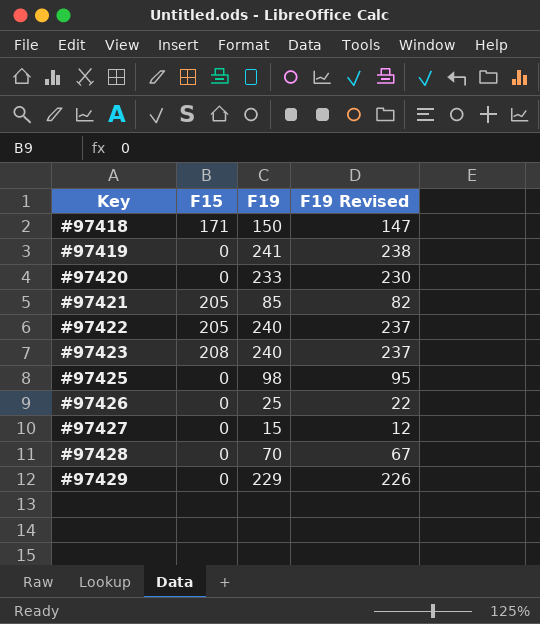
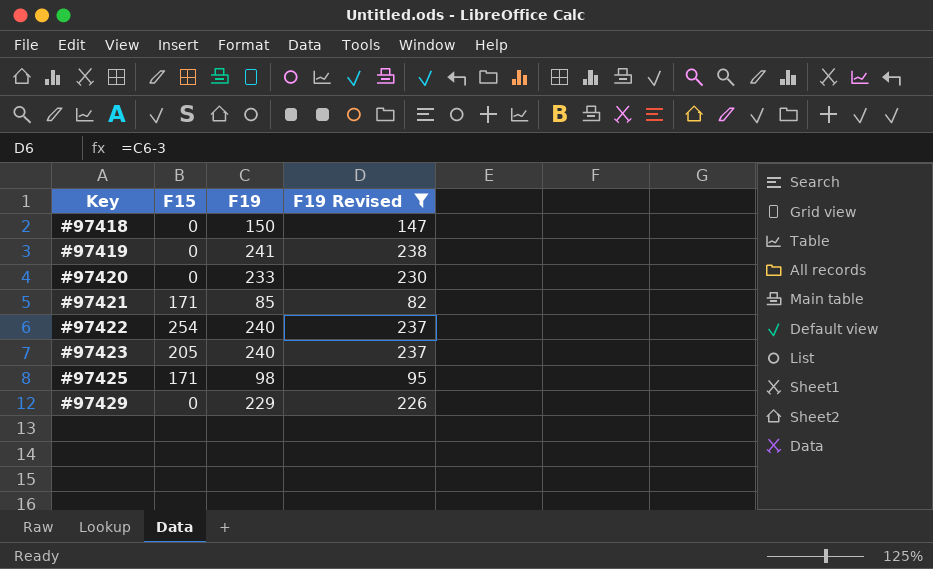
filter: none -> F19 Revised >= 82
#97418 | F15: 171 -> 0
#97421 | F15: 205 -> 171
#97422 | F15: 205 -> 254
#97423 | F15: 208 -> 205
#97425 | F15: 0 -> 171

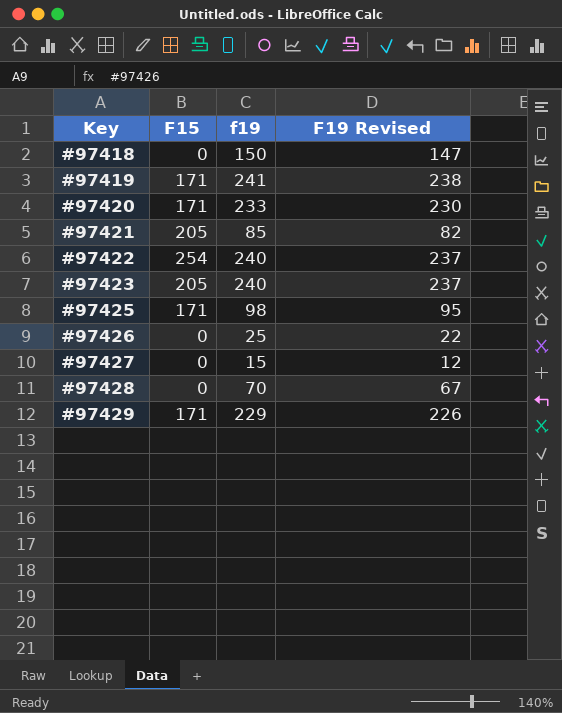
filter: F19 Revised >= 82 -> none
column name: F19 -> f19
#97419 | F15: 0 -> 171
#97420 | F15: 0 -> 171
#97421 | F15: 171 -> 205
#97429 | F15: 0 -> 171

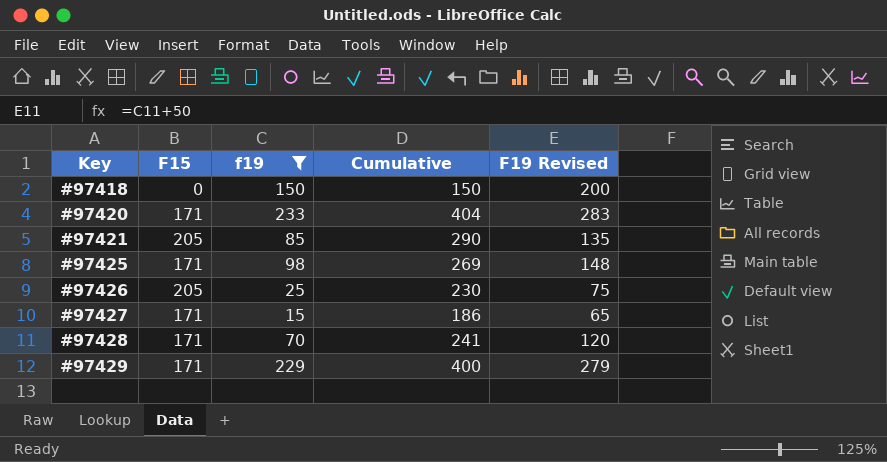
filter: none -> f19 <= 233
column Cumulative | formula: none -> [F15] + [f19]
column F19 Revised | formula: [f19] - 3 -> [f19] + 50
#97426 | F15: 0 -> 205
#97427 | F15: 0 -> 171
#97428 | F15: 0 -> 171

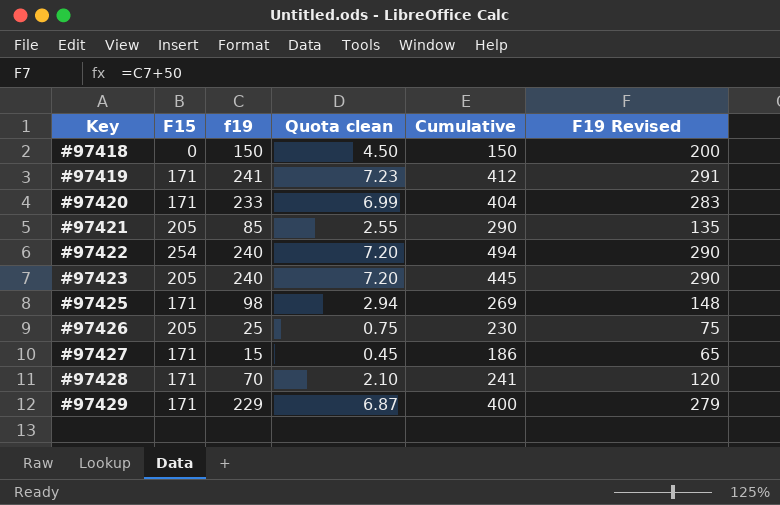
filter: f19 <= 233 -> none
column Quota clean | formula: none -> [f19] * 0.03

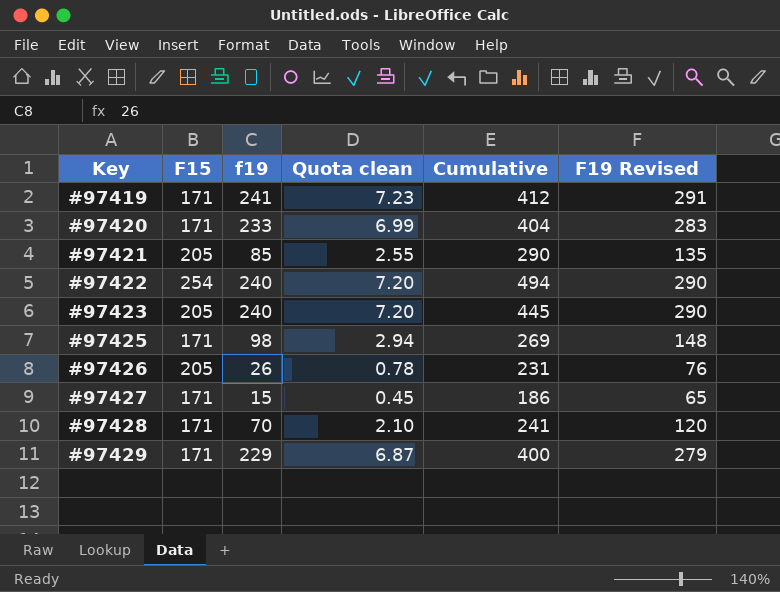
row #97418: 0 | 150 | 4.50 | 150 | 200 -> none
#97426 | f19: 25 -> 26
#97426 | Quota clean: 0.75 -> 0.78
#97426 | Cumulative: 230 -> 231
#97426 | F19 Revised: 75 -> 76

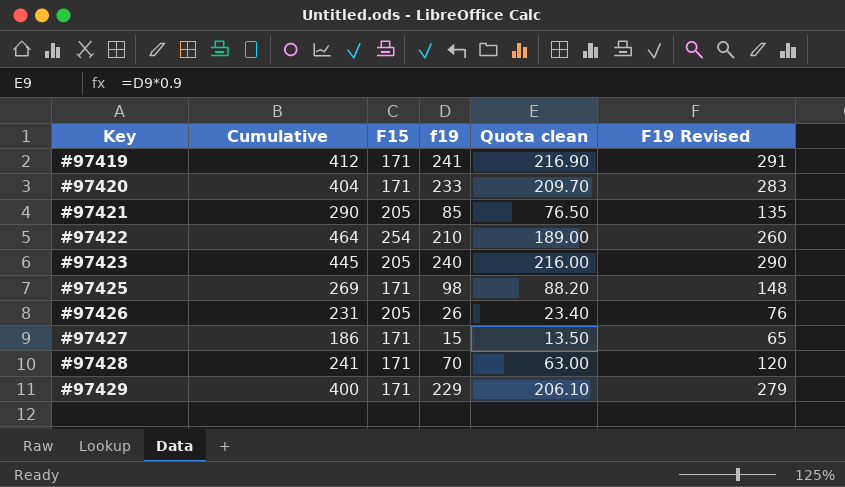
column Cumulative | position: 5 -> 2
column Quota clean | formula: [f19] * 0.03 -> [f19] * 0.9
#97422 | Cumulative: 494 -> 464
#97422 | f19: 240 -> 210
#97422 | F19 Revised: 290 -> 260

